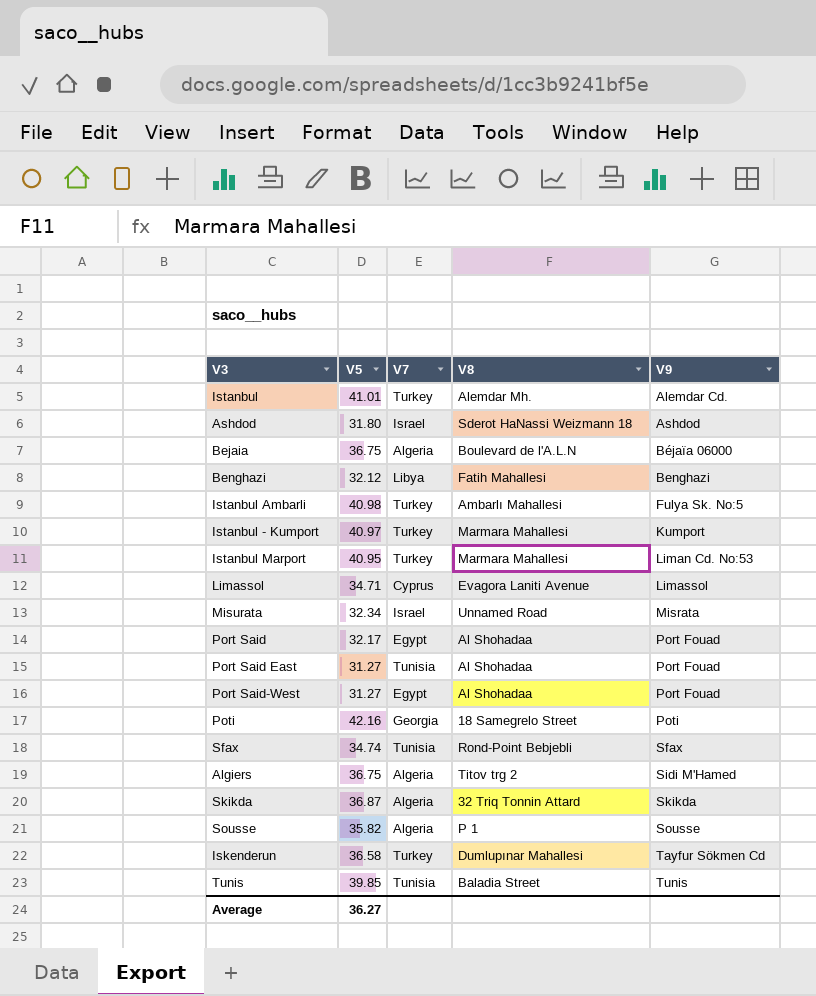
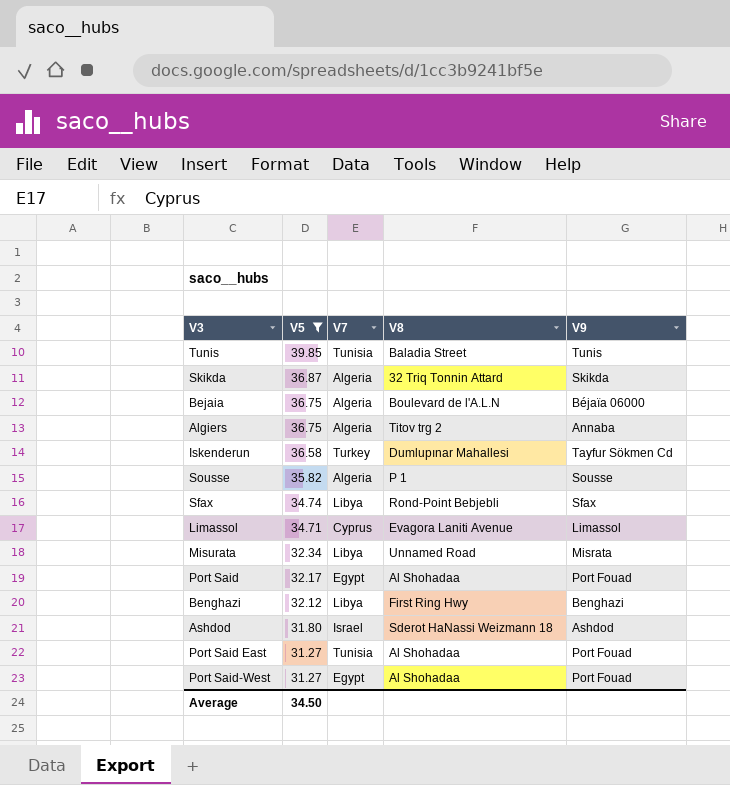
filter: none -> V5 <= 39.85
row order: V9 ascending -> V5 descending
Algiers | V9: Sidi M'Hamed -> Annaba
Sfax | V7: Tunisia -> Libya
Misurata | V7: Israel -> Libya
Benghazi | V8: Fatih Mahallesi -> First Ring Hwy
Average | V5: 36.27 -> 34.50

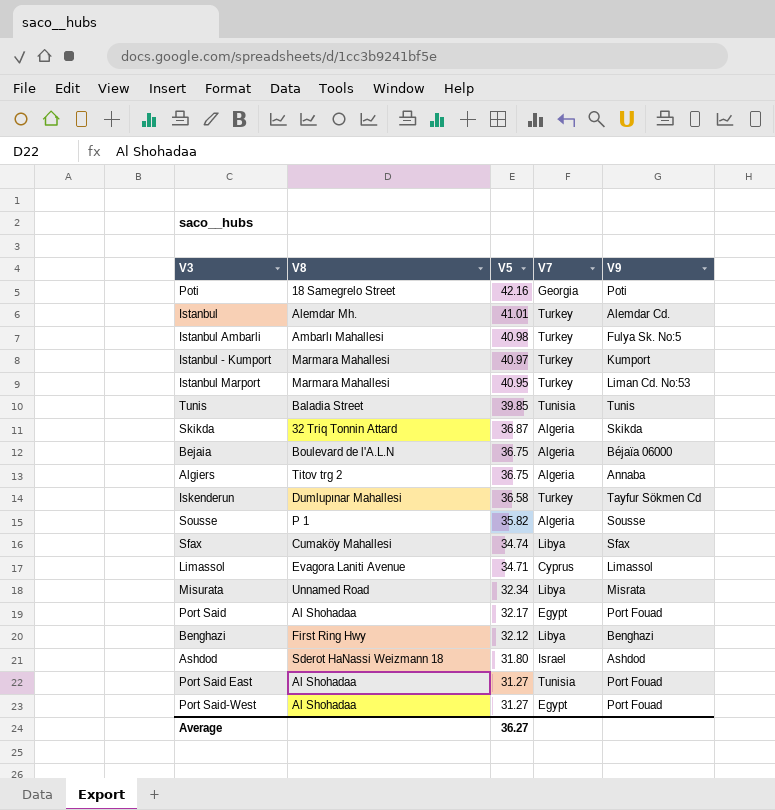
filter: V5 <= 39.85 -> none
column V8 | position: 4 -> 2
Sfax | V8: Rond-Point Bebjebli -> Cumaköy Mahallesi
Average | V5: 34.50 -> 36.27

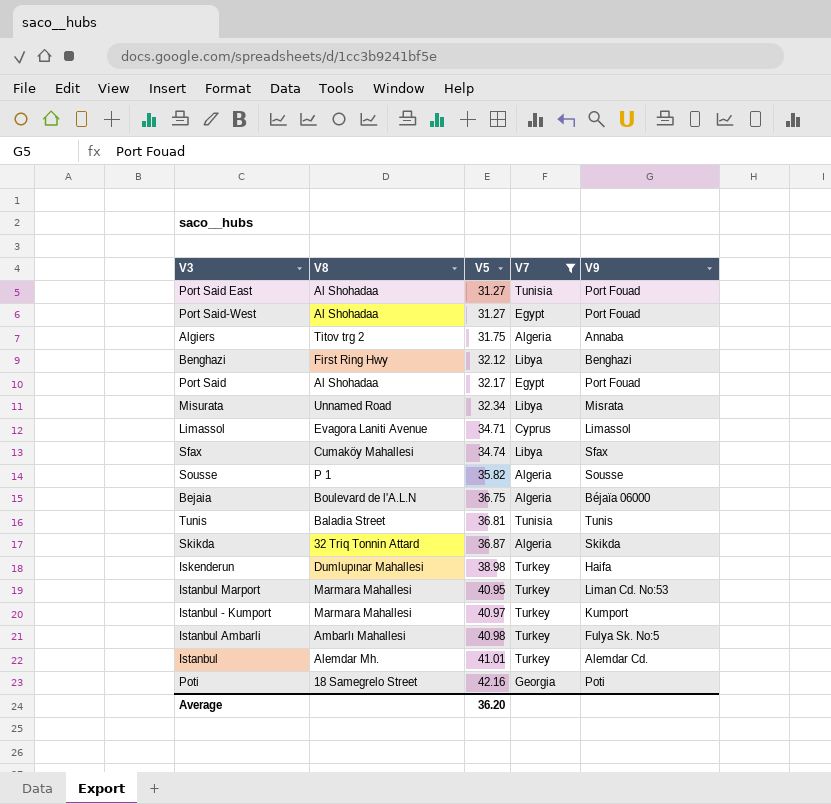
filter: none -> V7 != Israel
row order: V5 descending -> V5 ascending
Algiers | V5: 36.75 -> 31.75
Tunis | V5: 39.85 -> 36.81
Iskenderun | V5: 36.58 -> 38.98
Iskenderun | V9: Tayfur Sökmen Cd -> Haifa
Average | V5: 36.27 -> 36.20

